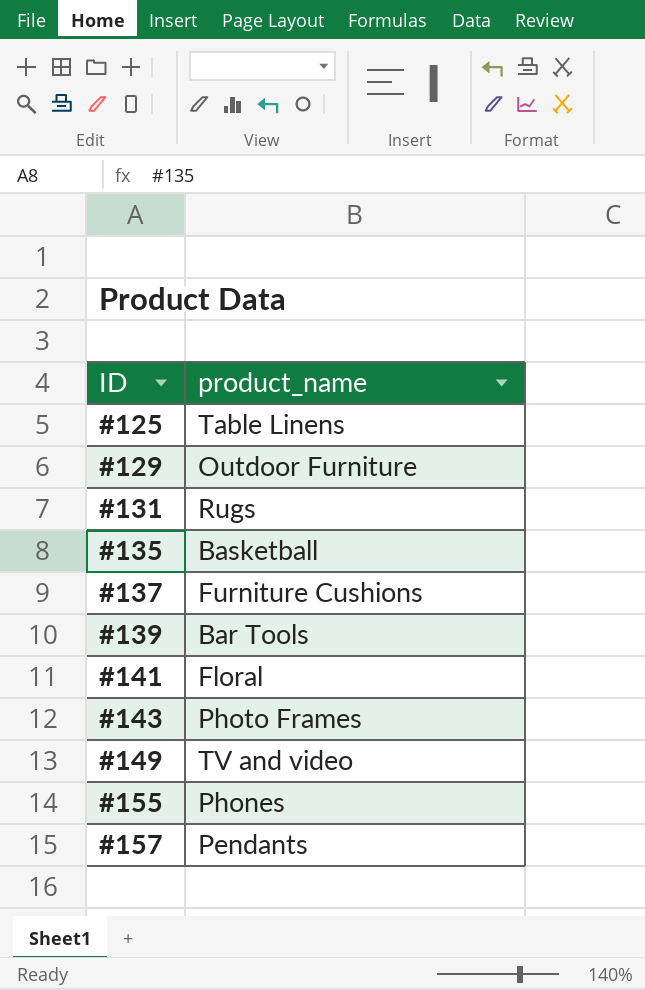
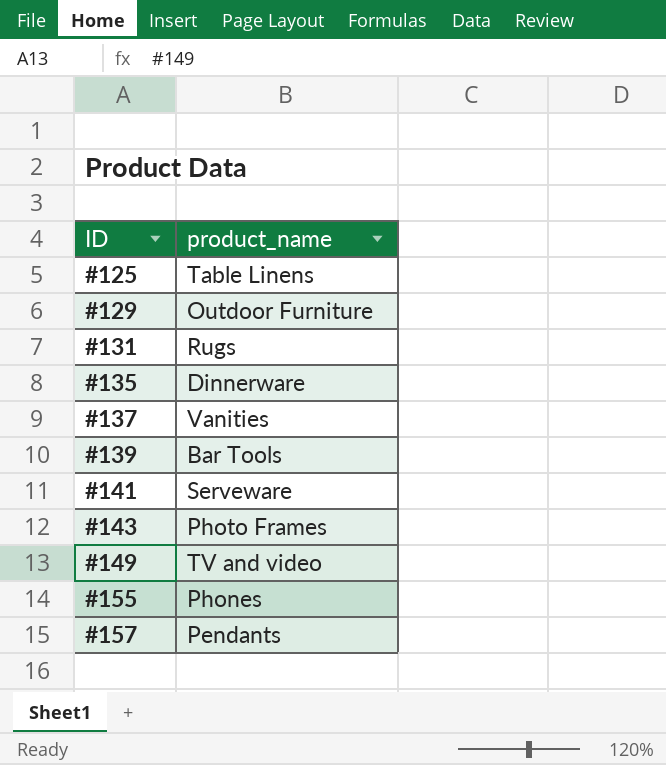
#135 | product_name: Basketball -> Dinnerware
#137 | product_name: Furniture Cushions -> Vanities
#141 | product_name: Floral -> Serveware

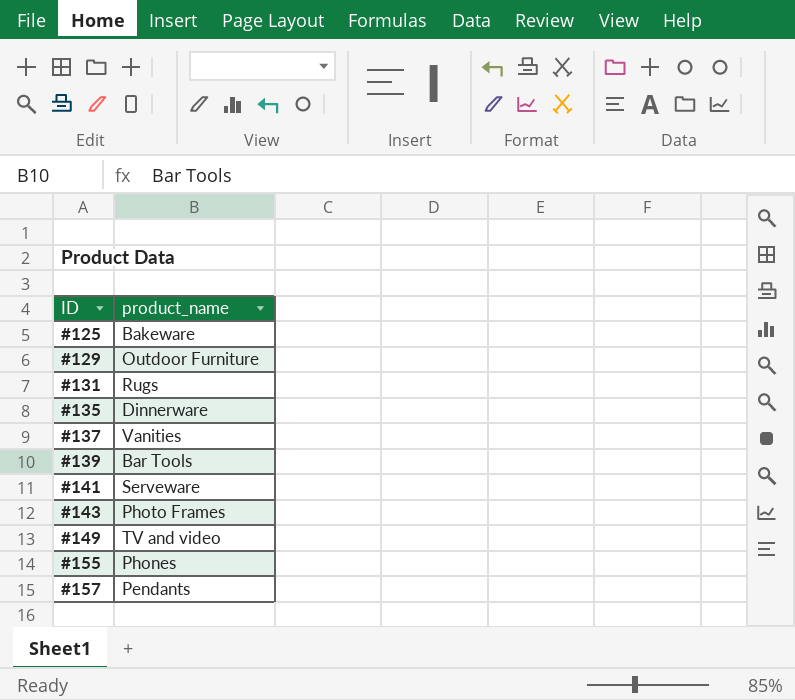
#125 | product_name: Table Linens -> Bakeware

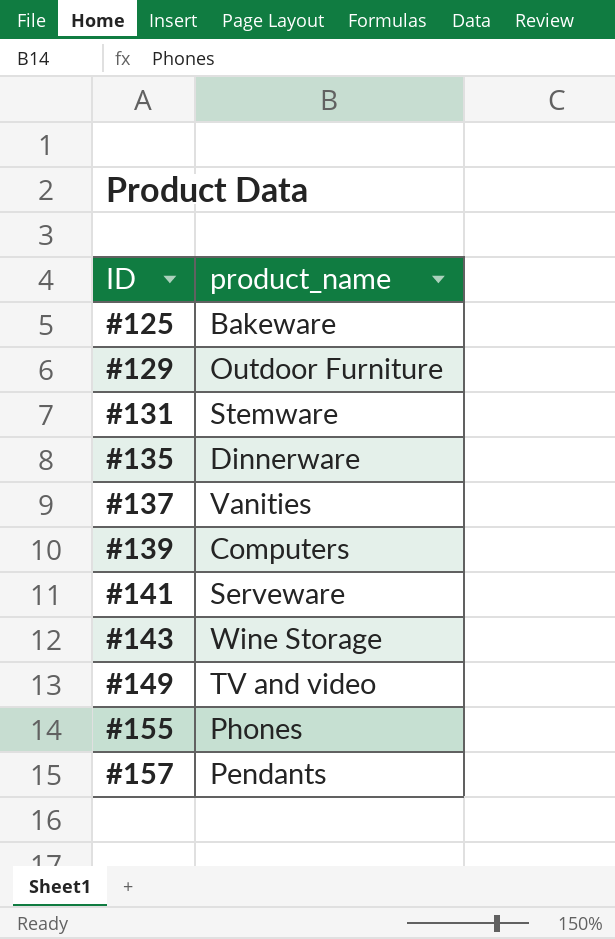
#131 | product_name: Rugs -> Stemware
#139 | product_name: Bar Tools -> Computers
#143 | product_name: Photo Frames -> Wine Storage

